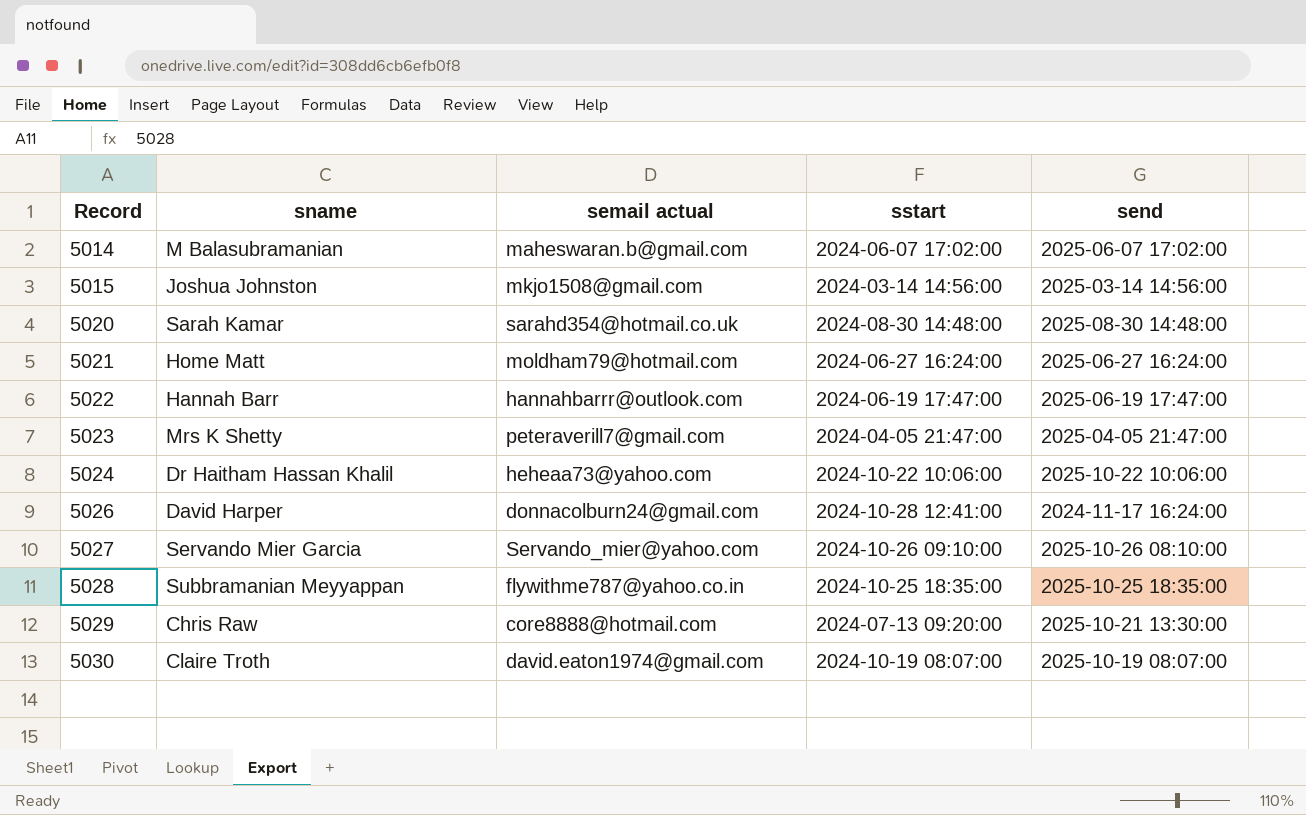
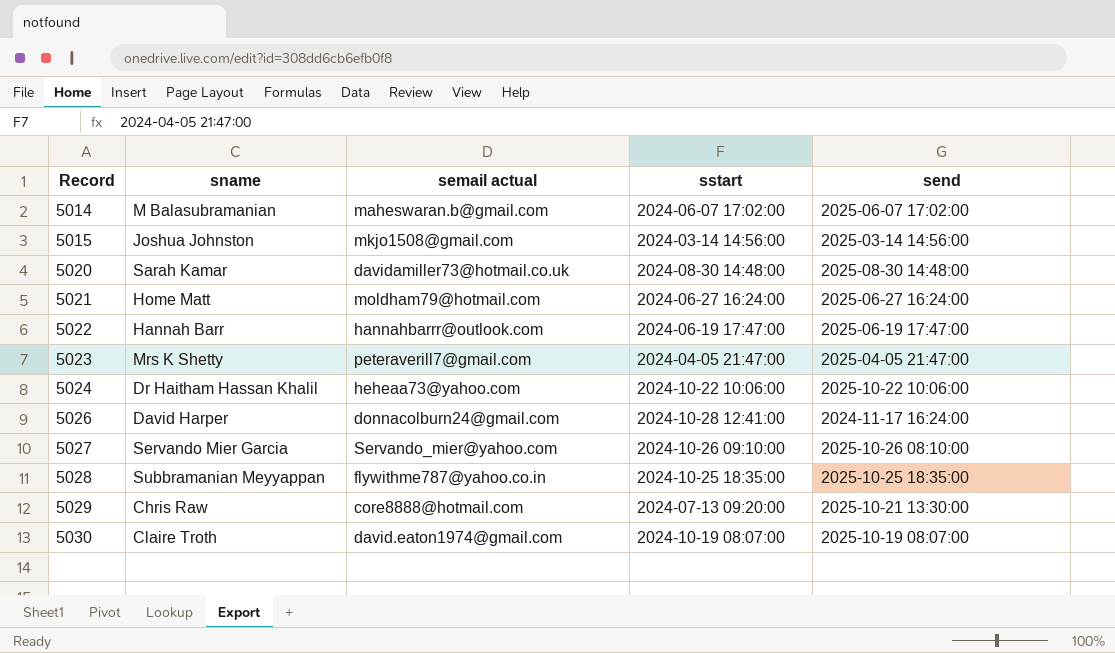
5020 | semail actual: sarahd354@hotmail.co.uk -> davidamiller73@hotmail.co.uk

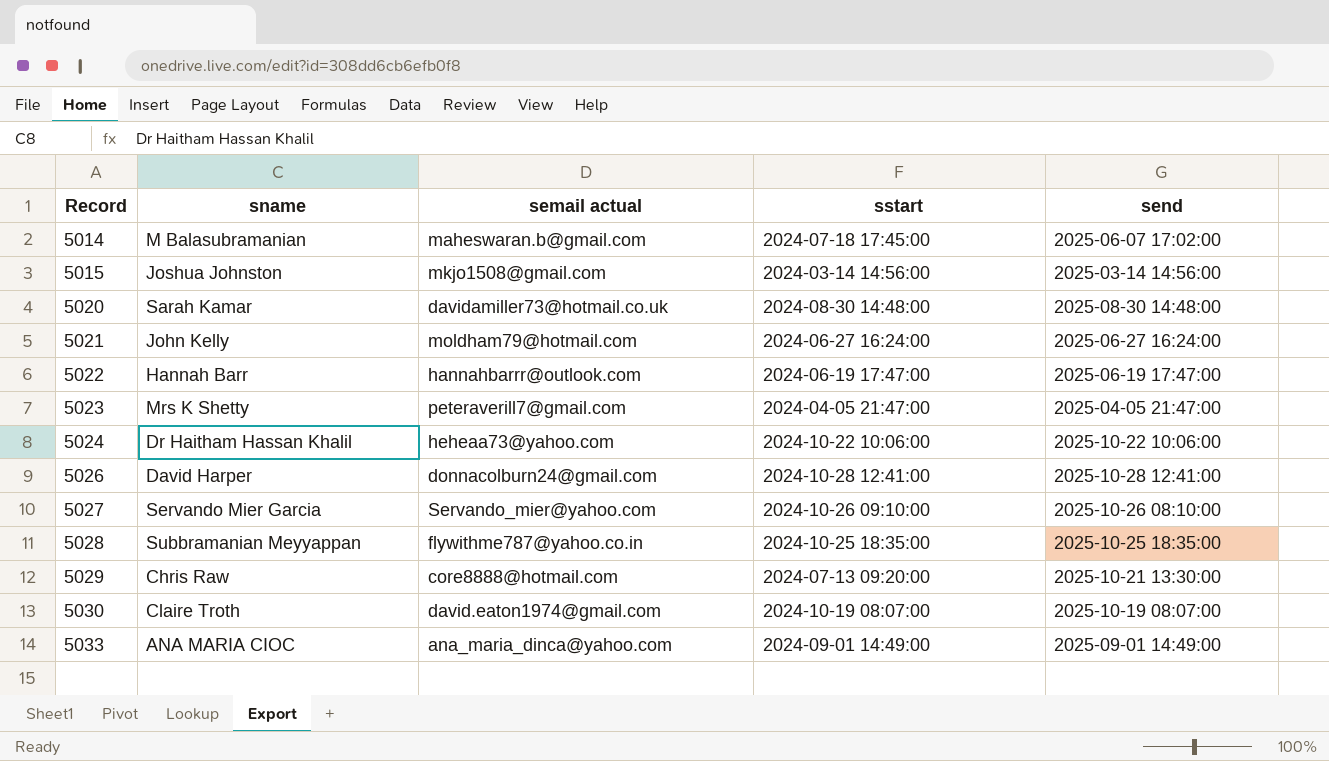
5014 | sstart: 2024-06-07 17:02:00 -> 2024-07-18 17:45:00
5021 | sname: Home Matt -> John Kelly
5026 | send: 2024-11-17 16:24:00 -> 2025-10-28 12:41:00
row 5033: none -> ANA MARIA CIOC | ana_maria_dinca@yahoo.com | 2024-09-01 14:49:00 | 2025-09-01 14:49:00

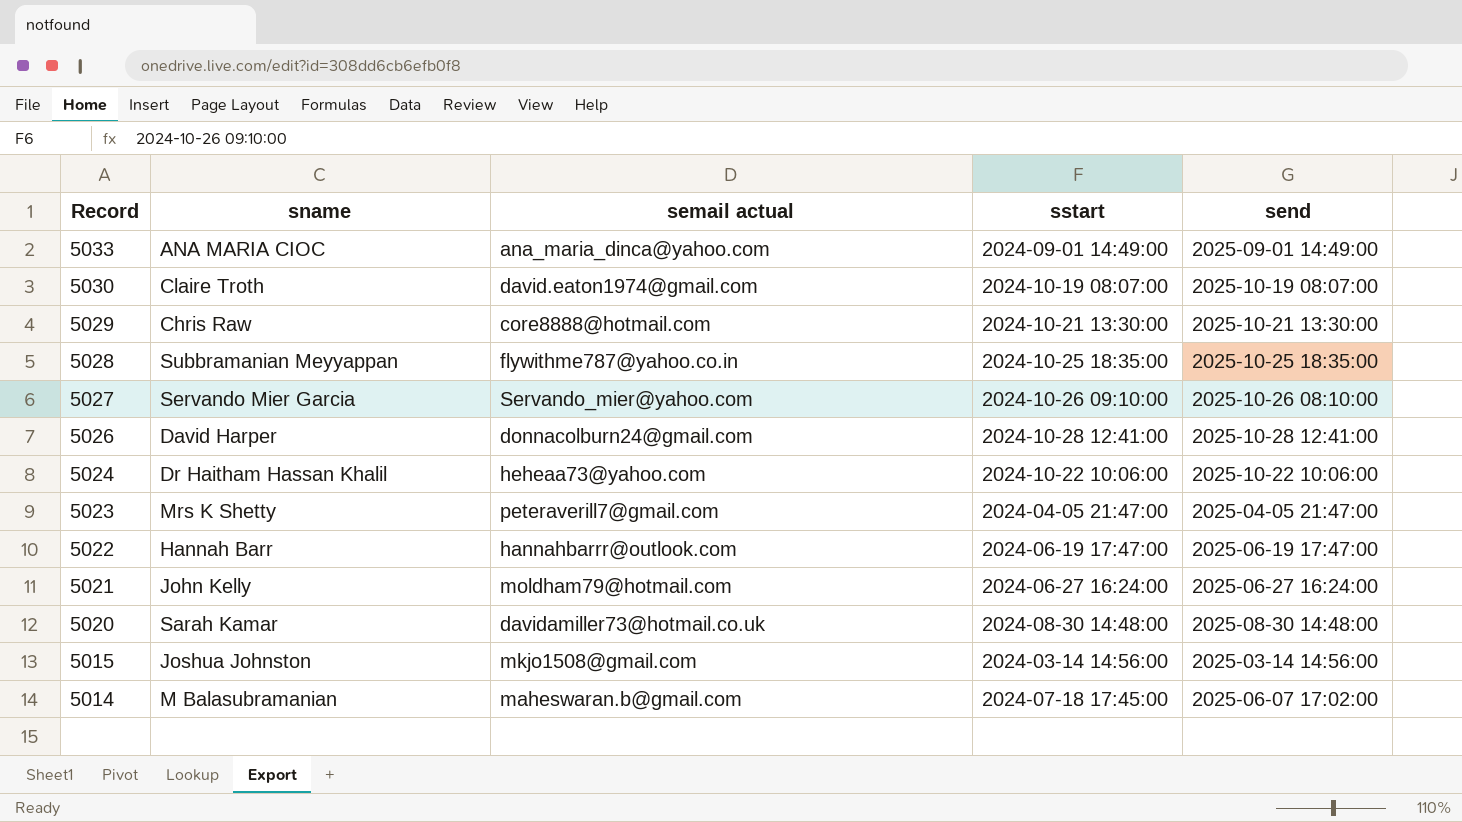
row order: Record ascending -> Record descending
5029 | sstart: 2024-07-13 09:20:00 -> 2024-10-21 13:30:00

